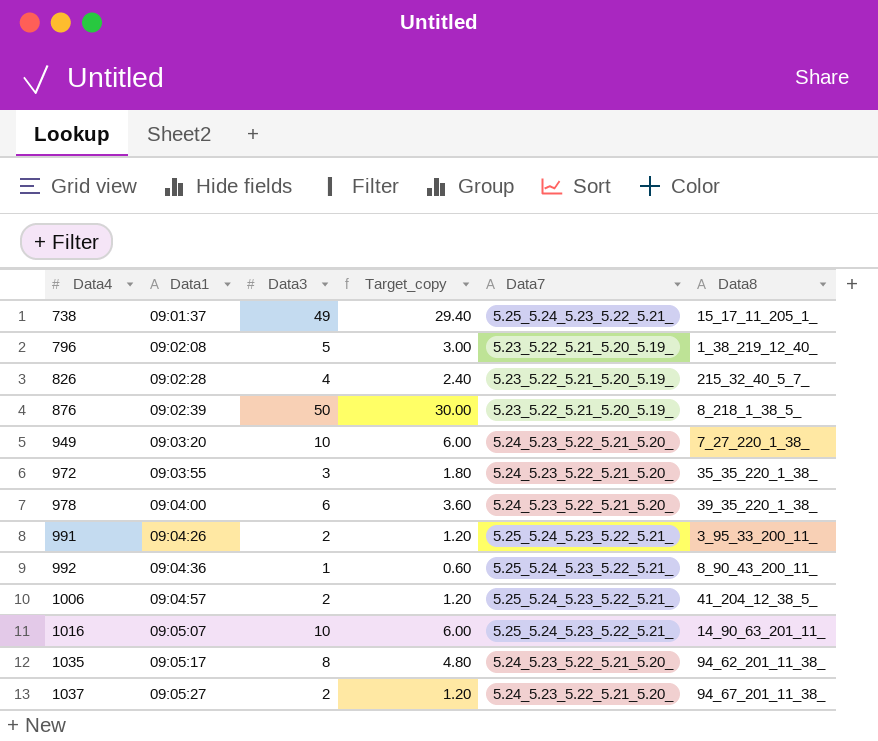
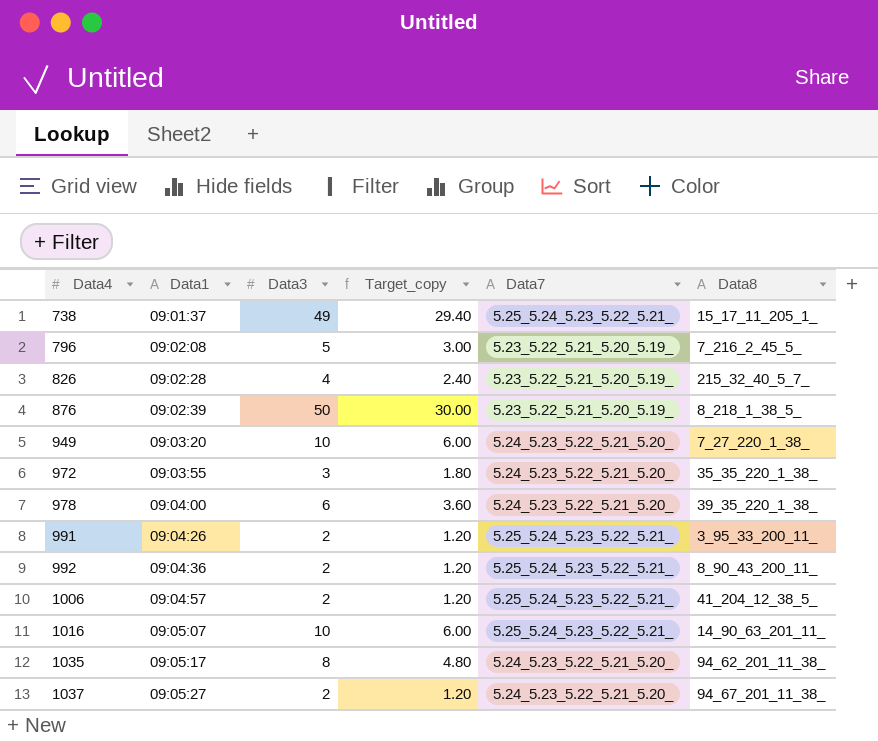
796 | Data8: 1_38_219_12_40_ -> 7_216_2_45_5_
992 | Data3: 1 -> 2
992 | Target_copy: 0.60 -> 1.20

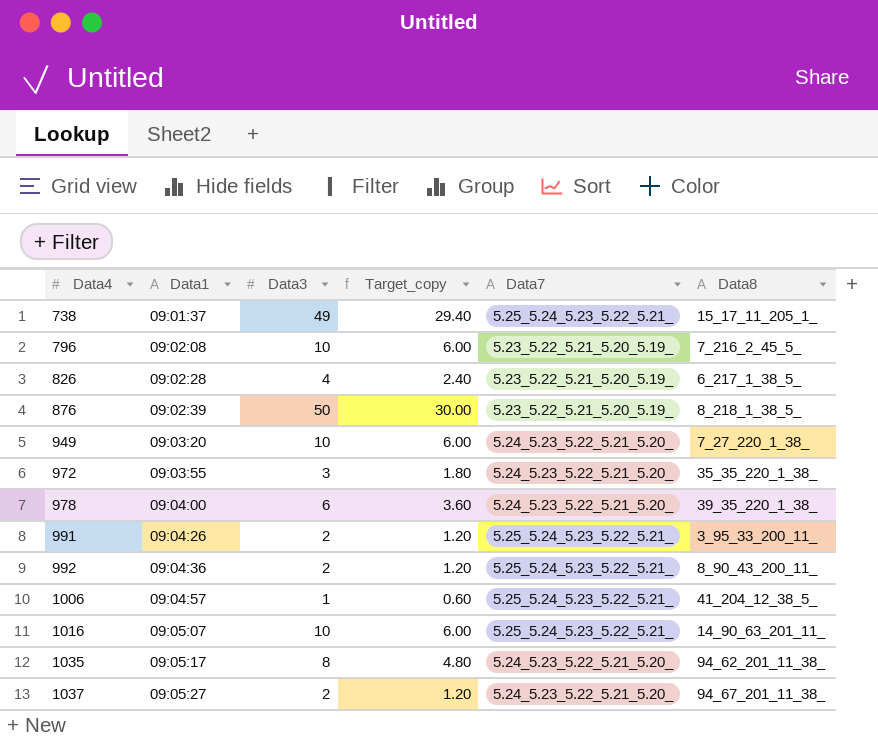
796 | Data3: 5 -> 10
796 | Target_copy: 3.00 -> 6.00
826 | Data8: 215_32_40_5_7_ -> 6_217_1_38_5_
1006 | Data3: 2 -> 1
1006 | Target_copy: 1.20 -> 0.60

